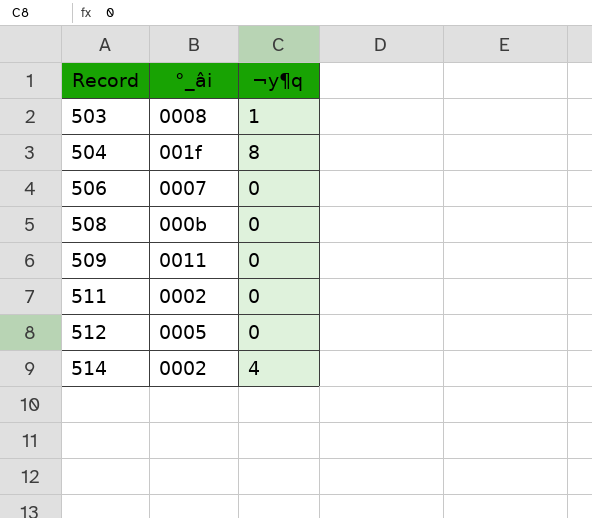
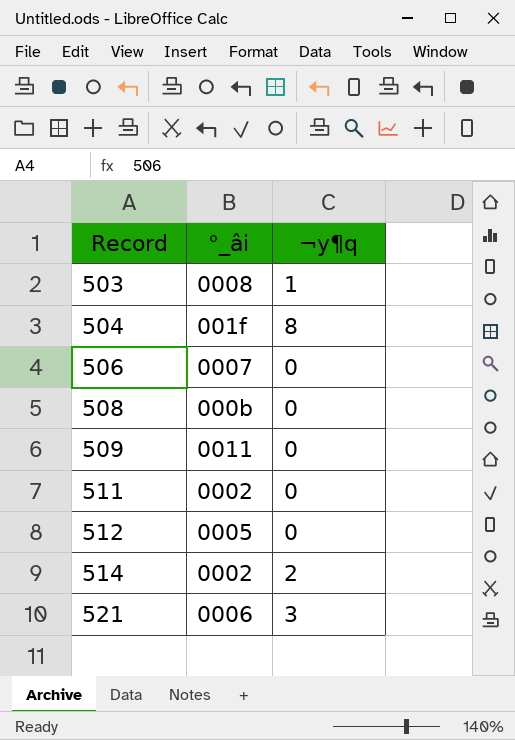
514 | ¬y¶q: 4 -> 2
row 521: none -> 0006 | 3

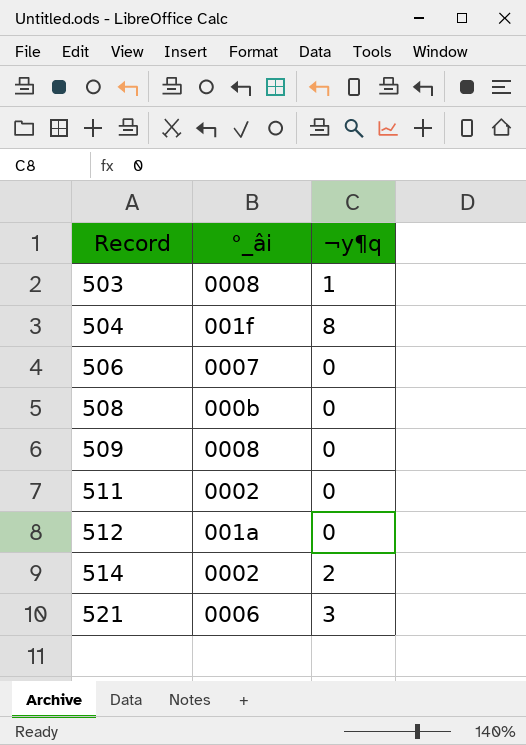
509 | °_âi: 0011 -> 0008
512 | °_âi: 0005 -> 001a

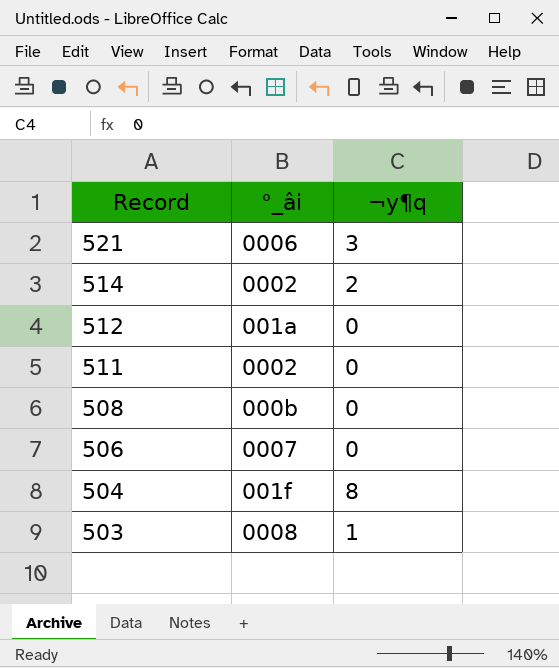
row order: Record ascending -> Record descending
row 509: 0008 | 0 -> none

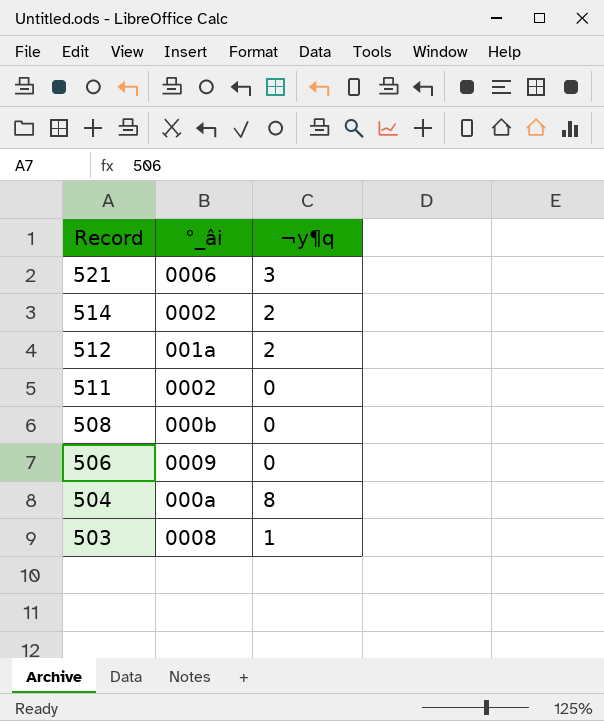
512 | ¬y¶q: 0 -> 2
506 | °_âi: 0007 -> 0009
504 | °_âi: 001f -> 000a

